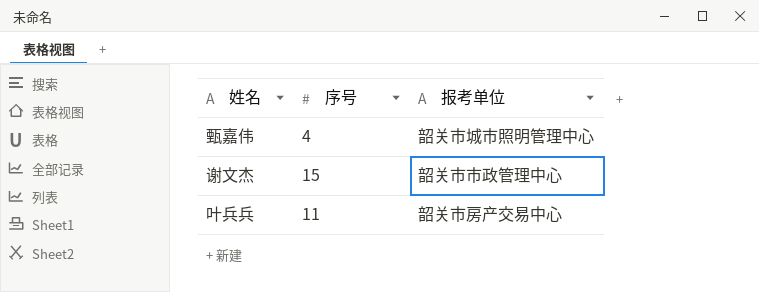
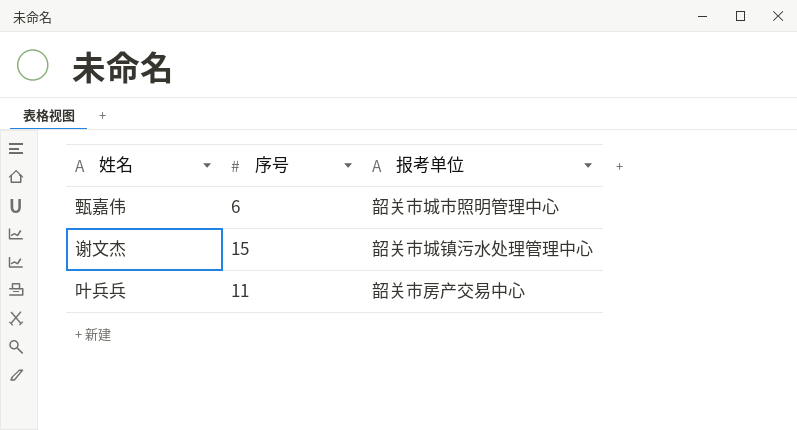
甄嘉伟 | 序号: 4 -> 6
谢文杰 | 报考单位: 韶关市市政管理中心 -> 韶关市城镇污水处理管理中心

